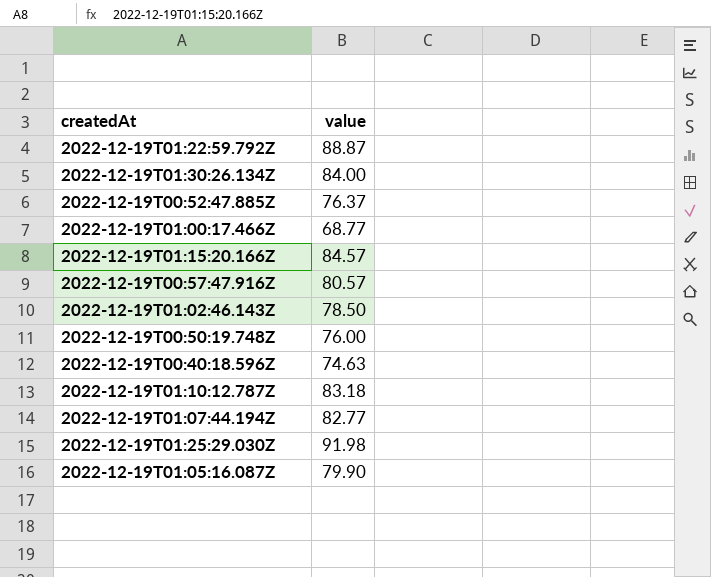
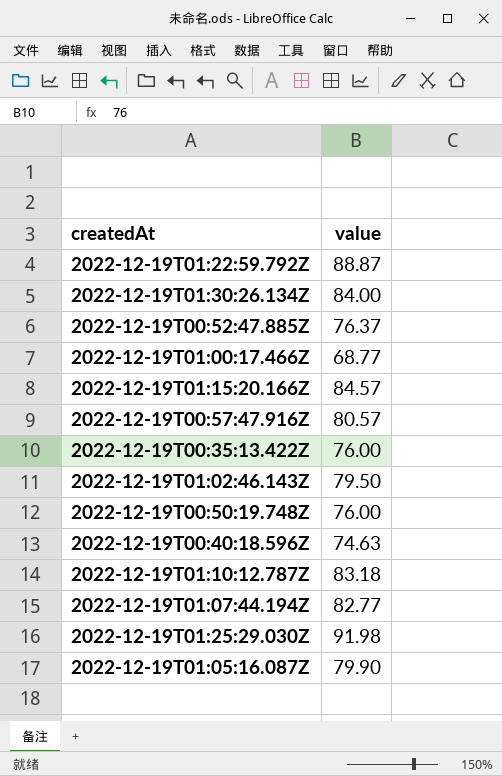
row 2022-12-19T00:35:13.422Z: none -> 76.00
2022-12-19T01:02:46.143Z | value: 78.50 -> 79.50

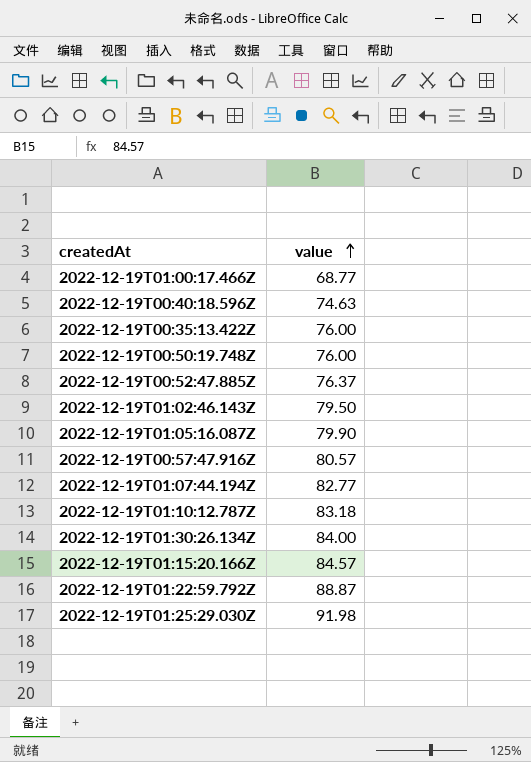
row order: none -> value ascending

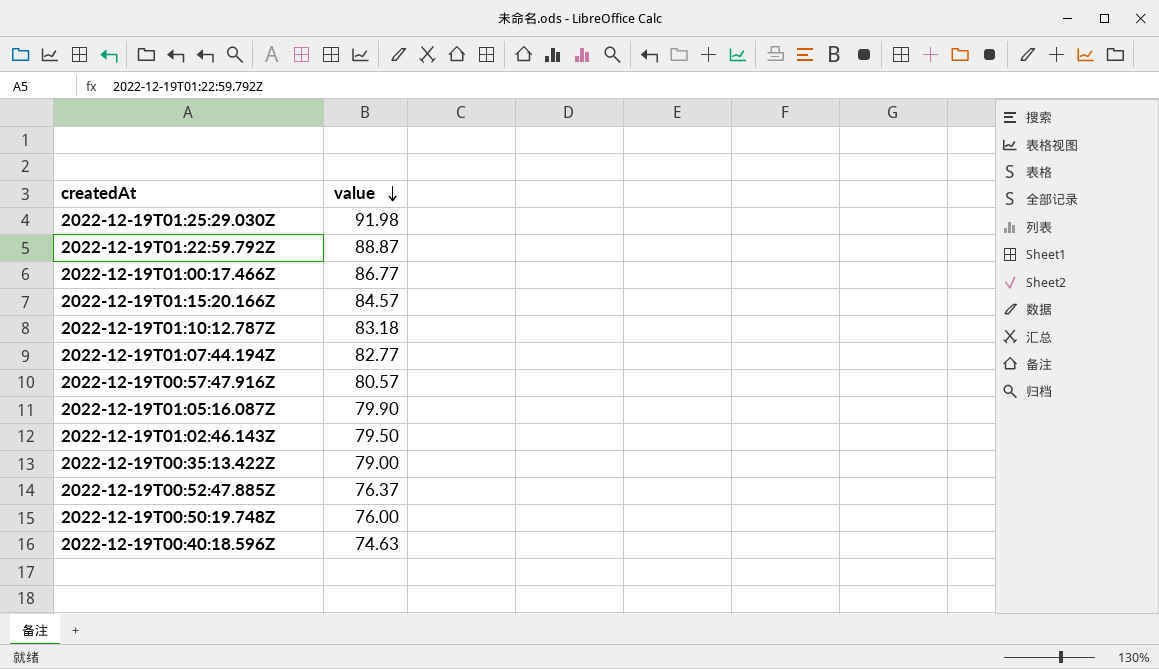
row order: value ascending -> value descending
row 2022-12-19T01:30:26.134Z: 84.00 -> none
2022-12-19T01:00:17.466Z | value: 68.77 -> 86.77
2022-12-19T00:35:13.422Z | value: 76.00 -> 79.00

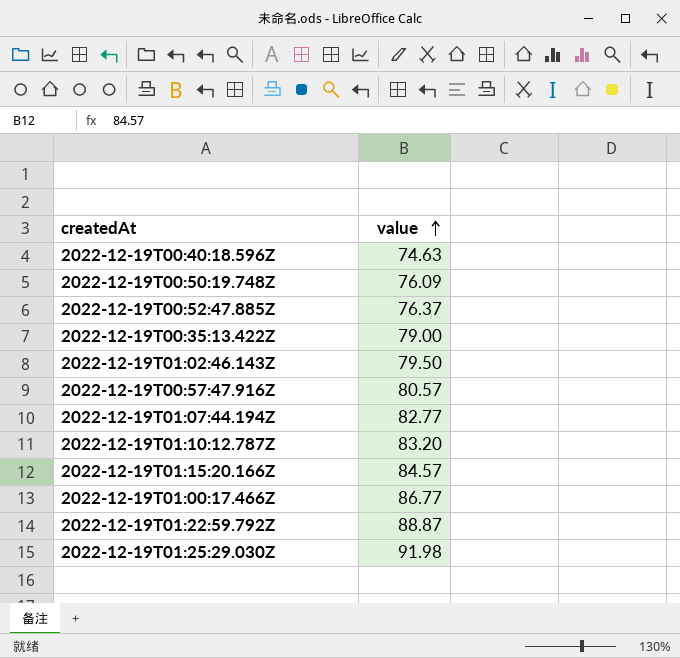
row order: value descending -> value ascending
row 2022-12-19T01:05:16.087Z: 79.90 -> none
2022-12-19T00:50:19.748Z | value: 76.00 -> 76.09
2022-12-19T01:10:12.787Z | value: 83.18 -> 83.20

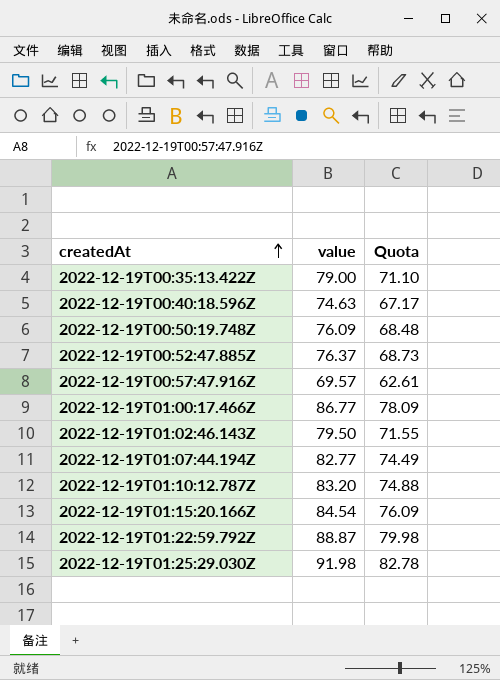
row order: value ascending -> createdAt ascending
column Quota | formula: none -> [value] * 0.9
2022-12-19T00:57:47.916Z | value: 80.57 -> 69.57
2022-12-19T01:15:20.166Z | value: 84.57 -> 84.54

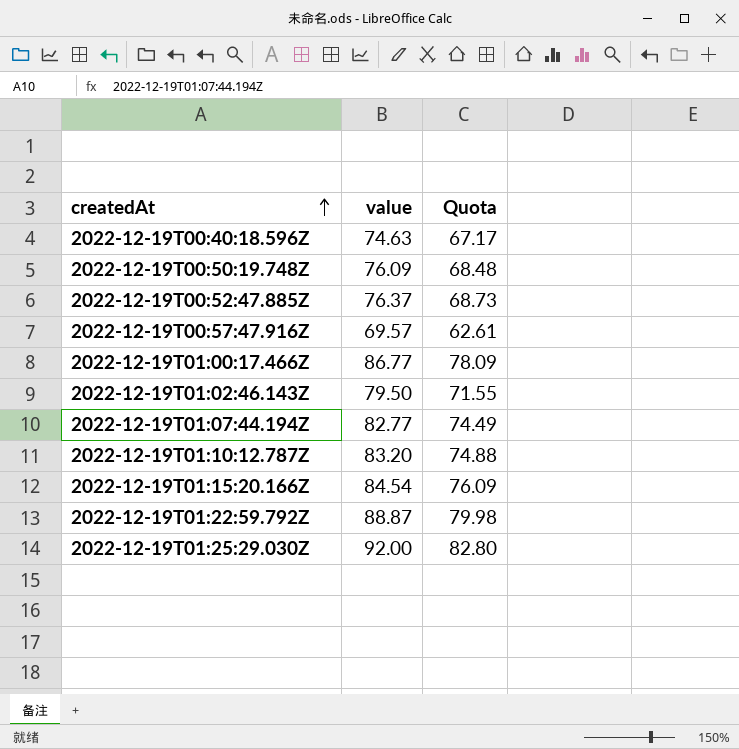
row 2022-12-19T00:35:13.422Z: 79.00 | 71.10 -> none
2022-12-19T01:25:29.030Z | value: 91.98 -> 92.00
2022-12-19T01:25:29.030Z | Quota: 82.78 -> 82.80

